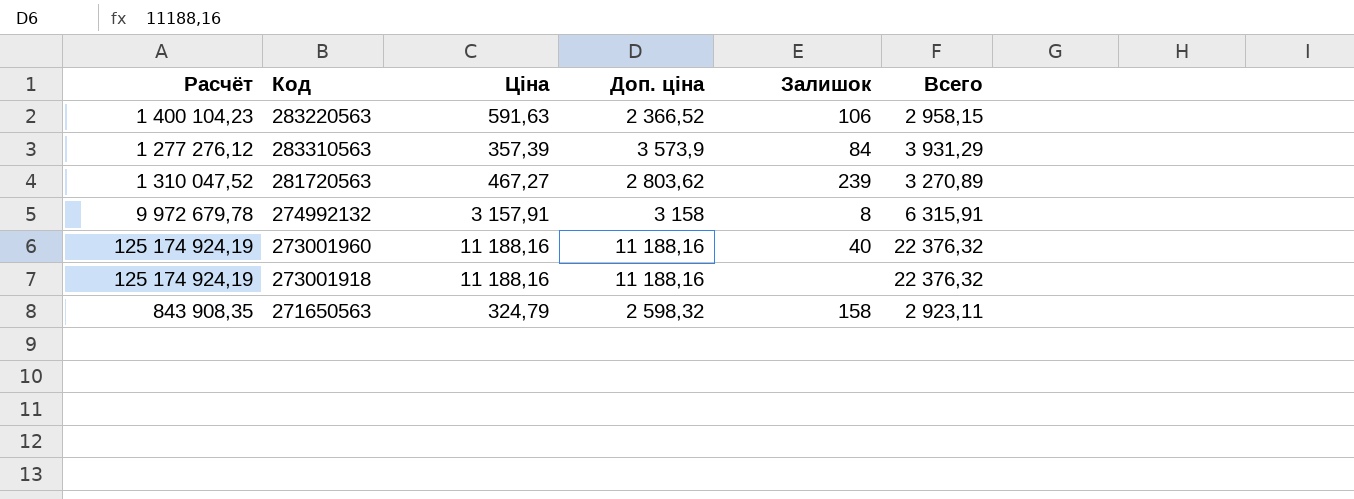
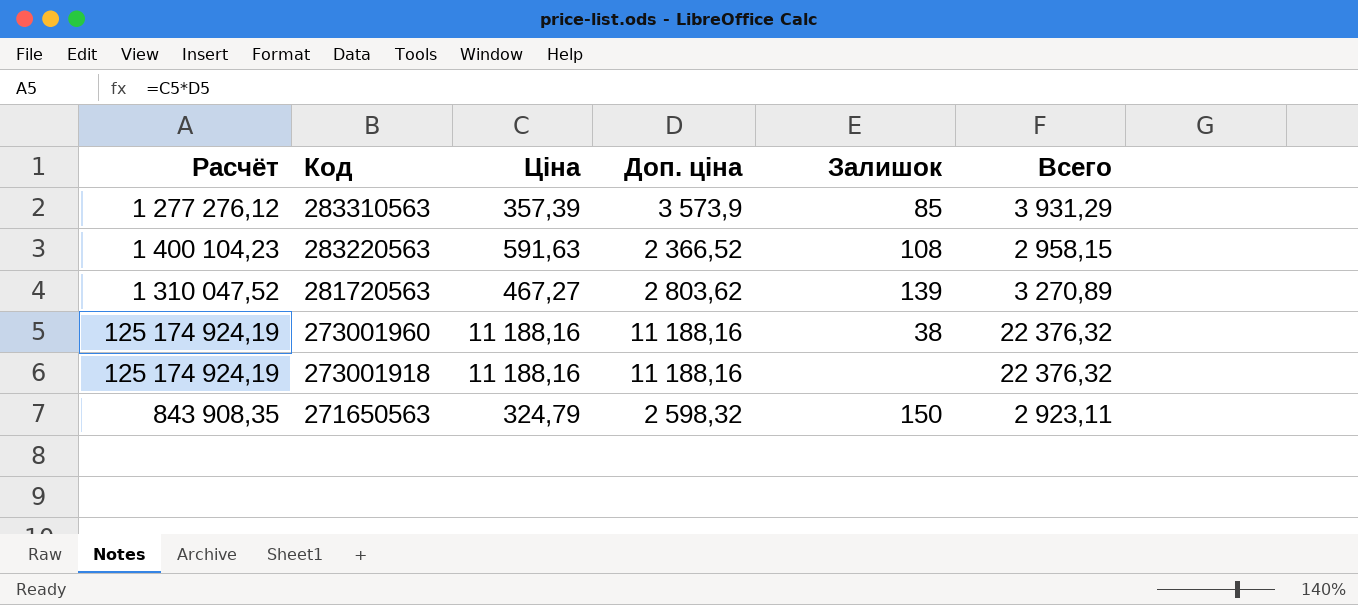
row order: none -> Код descending
row 274992132: 9 972 679,78 | 3 157,91 | 3 158 | 8 | 6 315,91 -> none
283310563 | Залишок: 84 -> 85
283220563 | Залишок: 106 -> 108
281720563 | Залишок: 239 -> 139
273001960 | Залишок: 40 -> 38
271650563 | Залишок: 158 -> 150

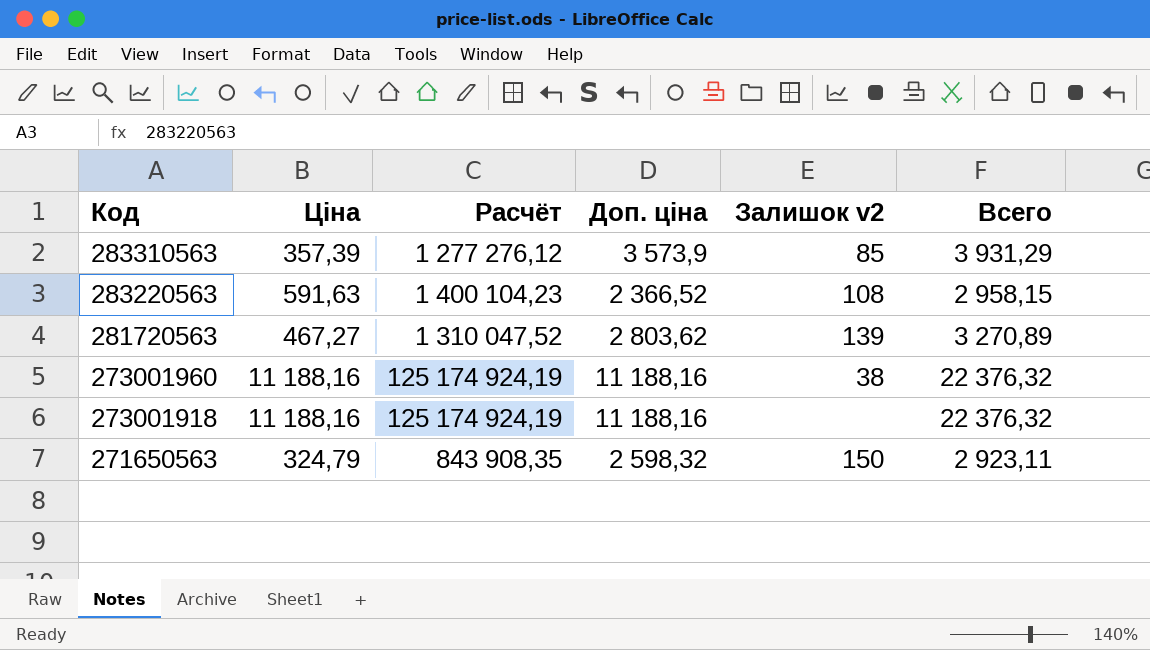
column Расчёт | position: 1 -> 3
column name: Залишок -> Залишок v2

